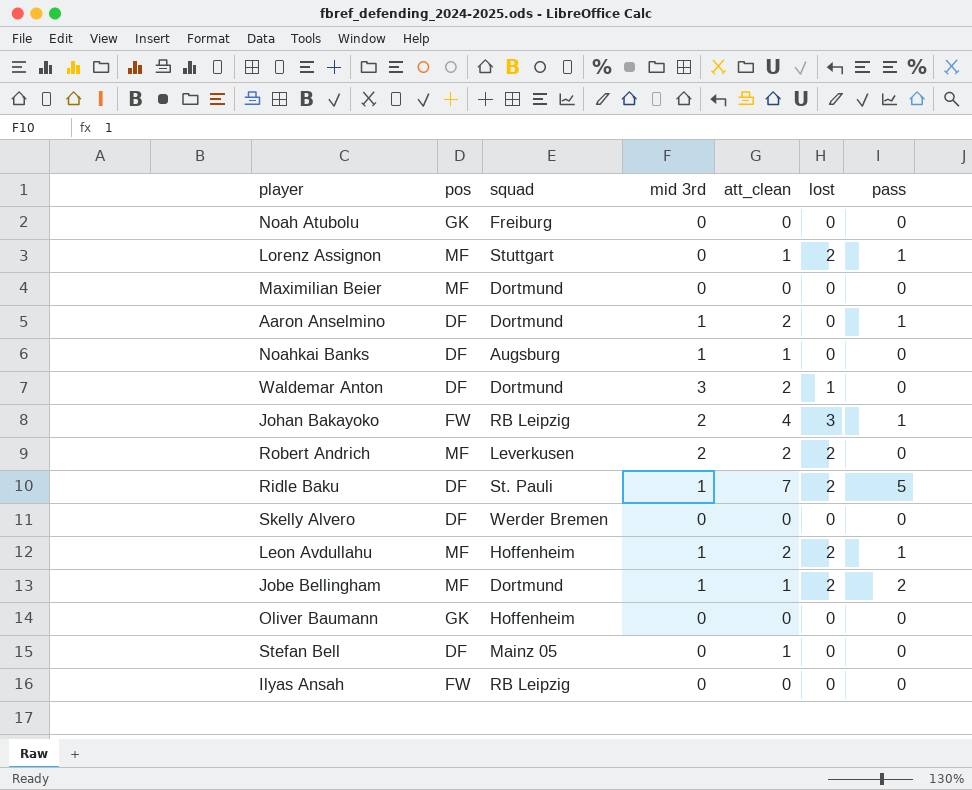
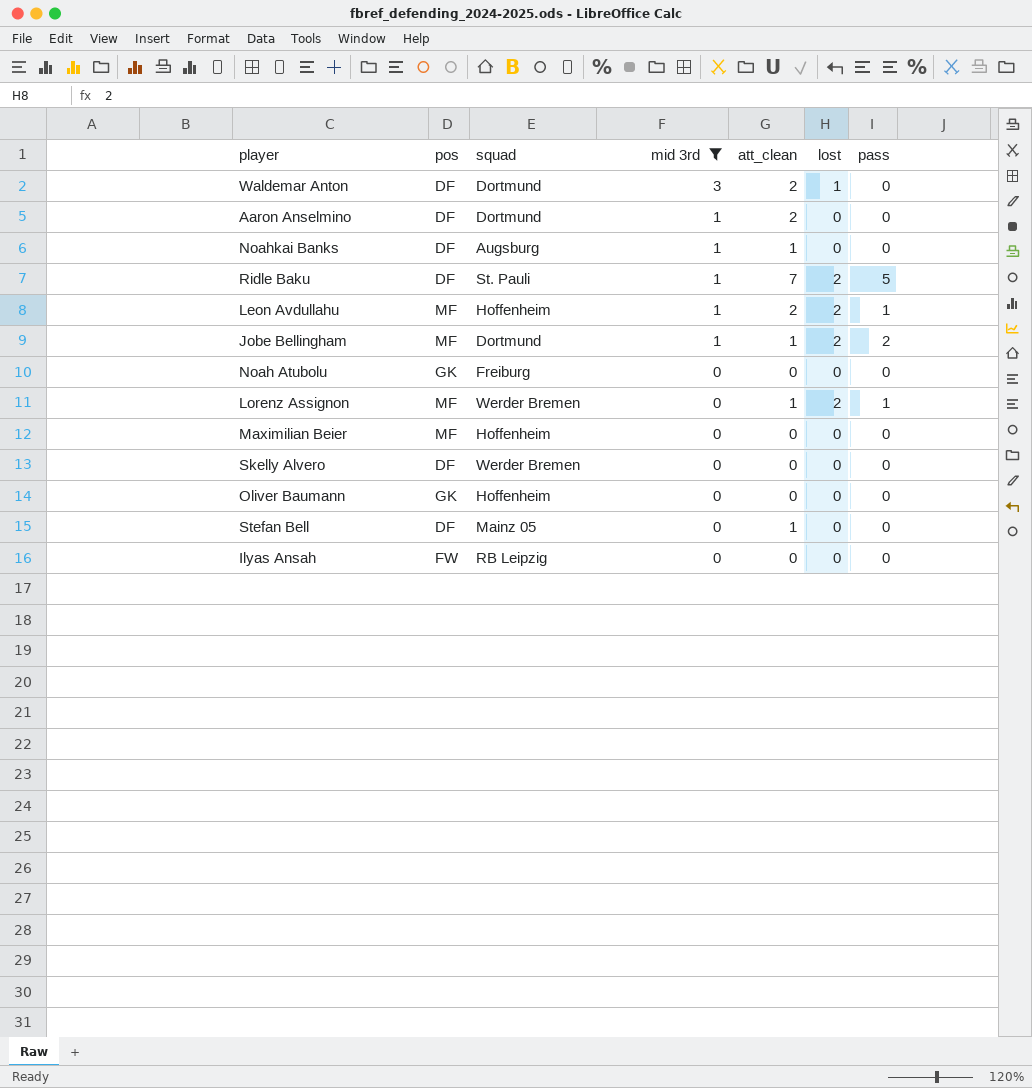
filter: none -> mid 3rd != 2
row order: none -> mid 3rd descending
Aaron Anselmino | pass: 1 -> 0
Lorenz Assignon | squad: Stuttgart -> Werder Bremen
Maximilian Beier | squad: Dortmund -> Hoffenheim

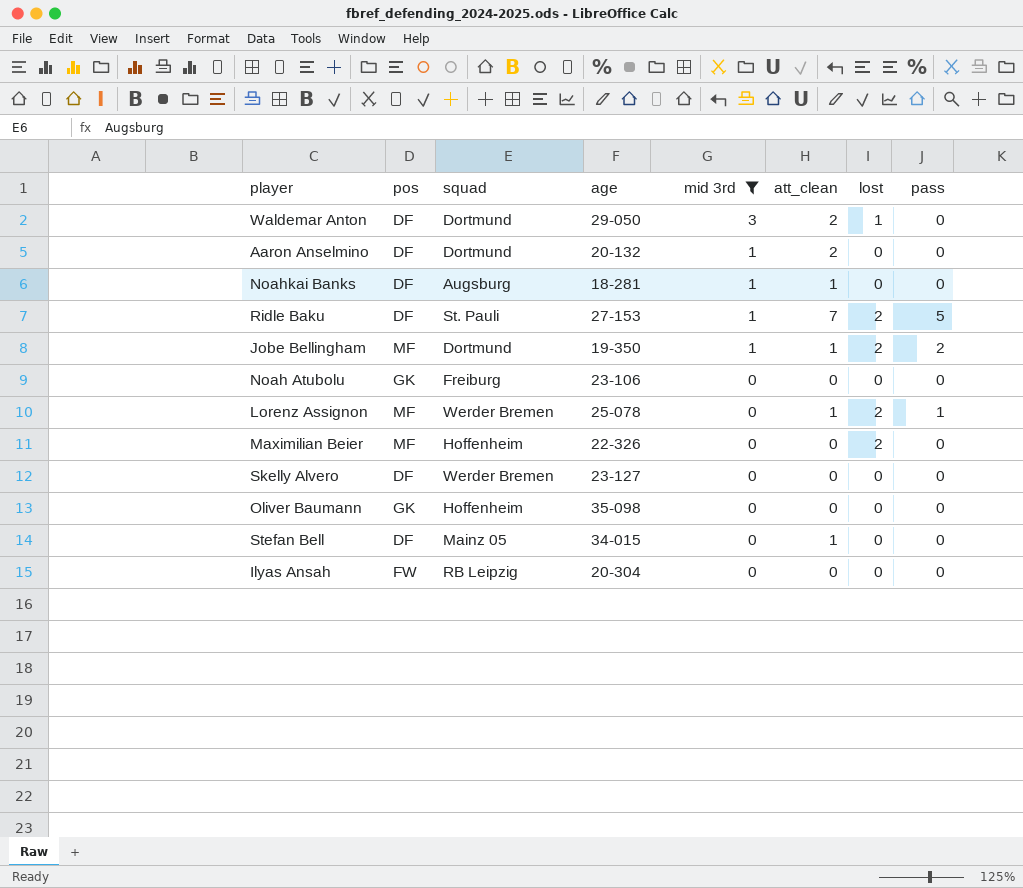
column age | position: none -> 4
row Leon Avdullahu: MF | Hoffenheim | 1 | 2 | 2 | 1 -> none
Maximilian Beier | lost: 0 -> 2

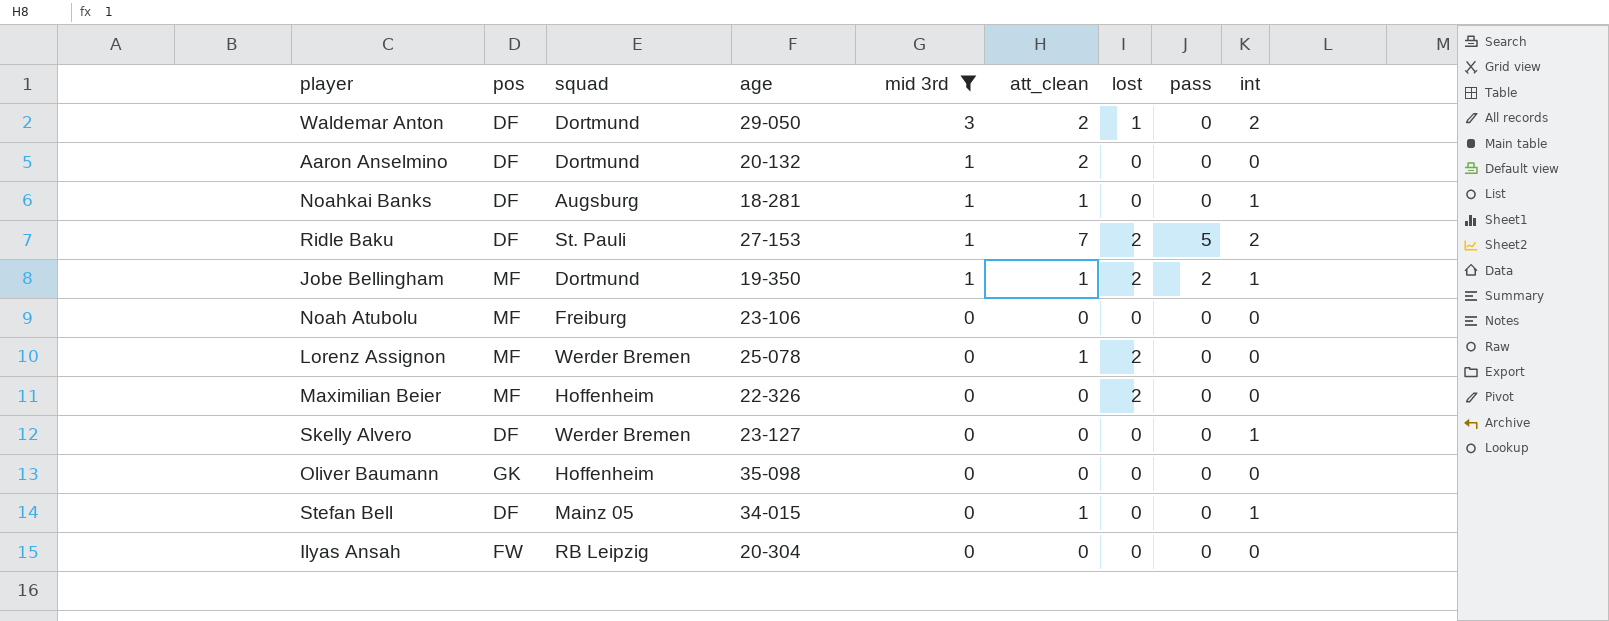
column int | position: none -> 9
Noah Atubolu | pos: GK -> MF
Lorenz Assignon | pass: 1 -> 0

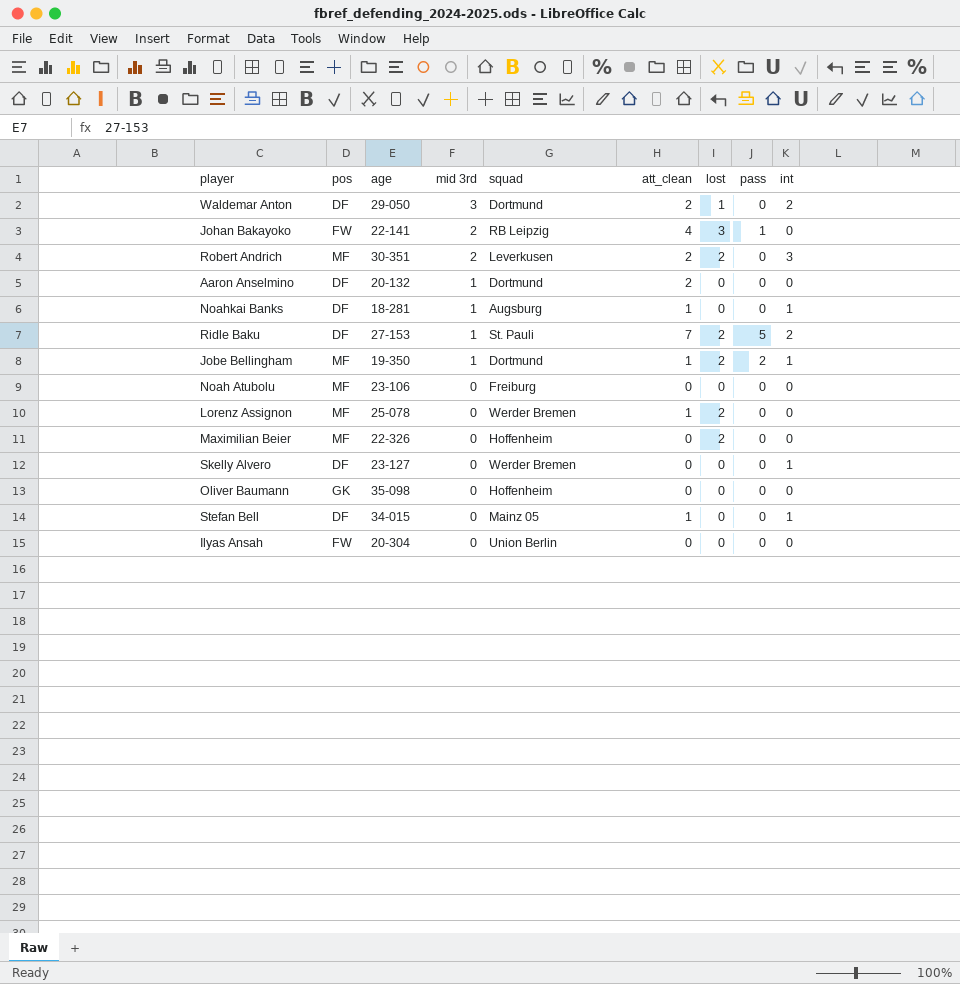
filter: mid 3rd != 2 -> none
column squad | position: 3 -> 5
Ilyas Ansah | squad: RB Leipzig -> Union Berlin

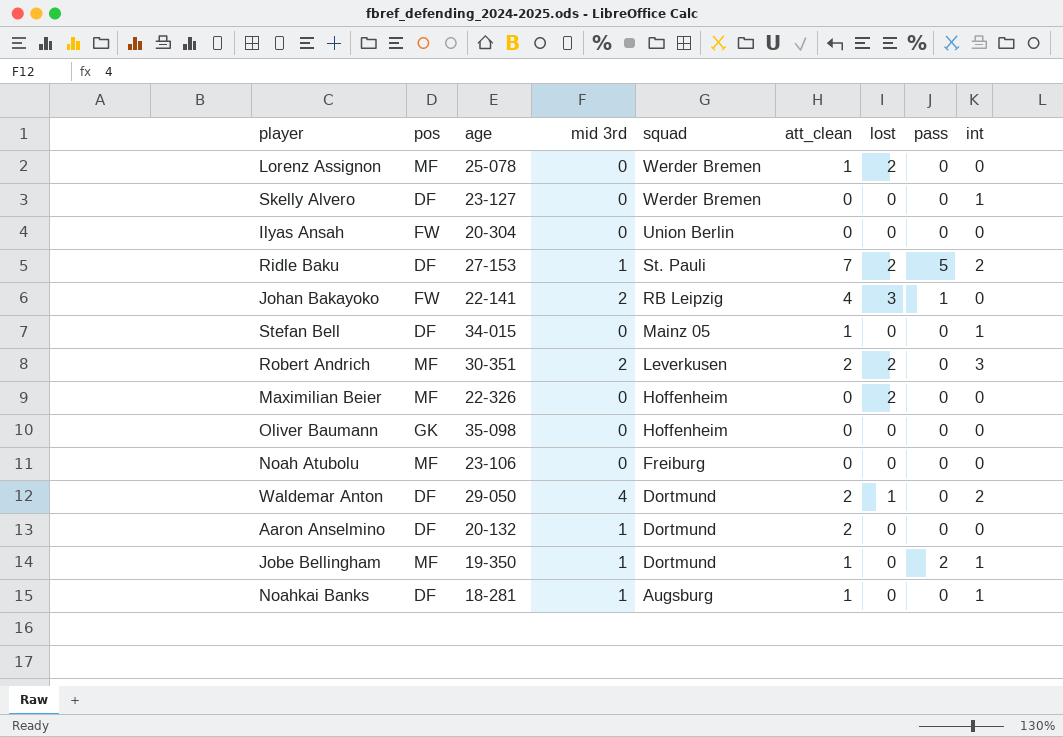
row order: mid 3rd descending -> squad descending
Waldemar Anton | mid 3rd: 3 -> 4
Jobe Bellingham | lost: 2 -> 0

